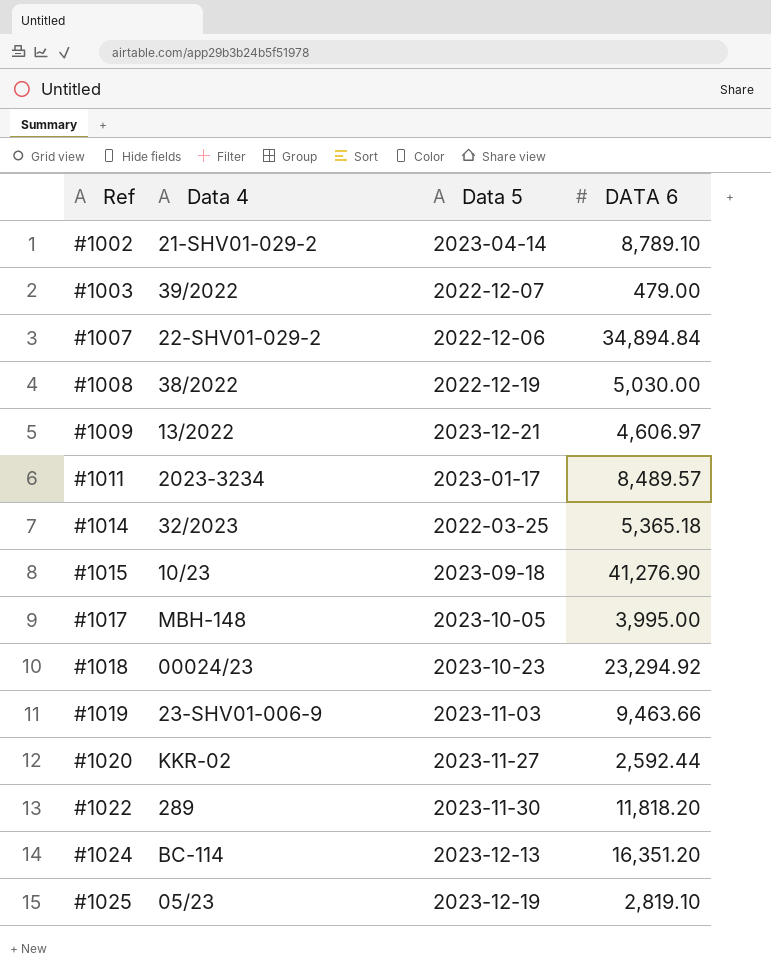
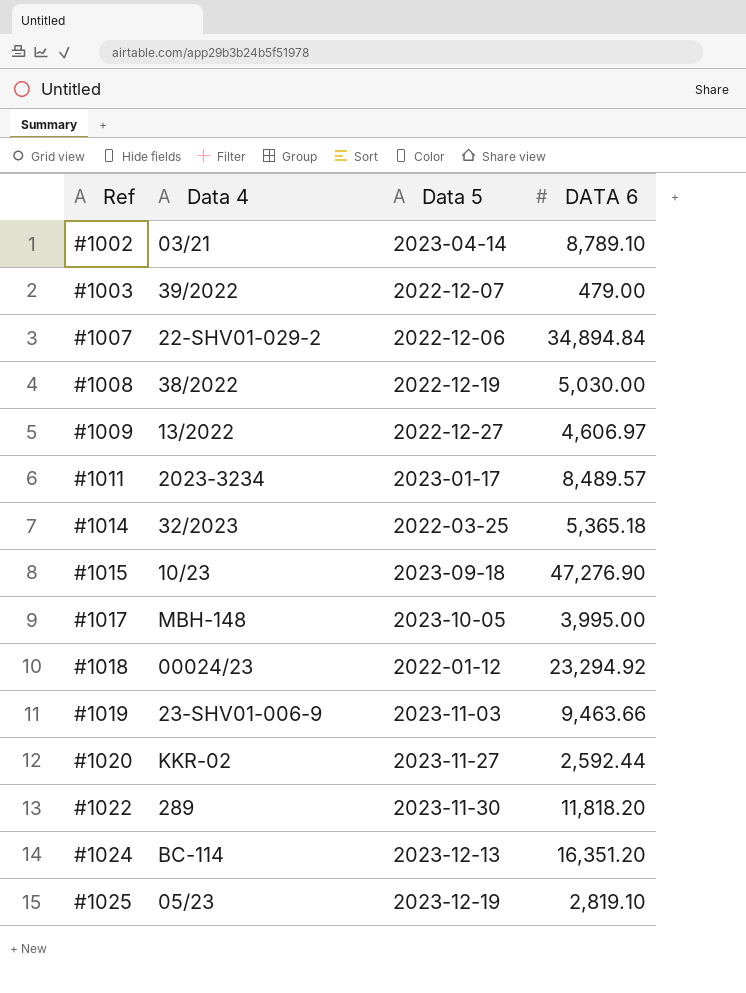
#1002 | Data 4: 21-SHV01-029-2 -> 03/21
#1009 | Data 5: 2023-12-21 -> 2022-12-27
#1015 | DATA 6: 41,276.90 -> 47,276.90
#1018 | Data 5: 2023-10-23 -> 2022-01-12

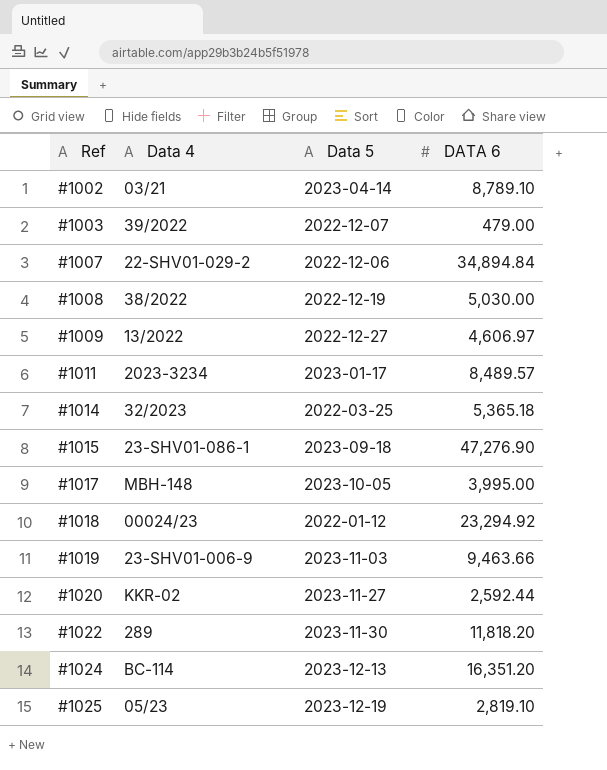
#1015 | Data 4: 10/23 -> 23-SHV01-086-1

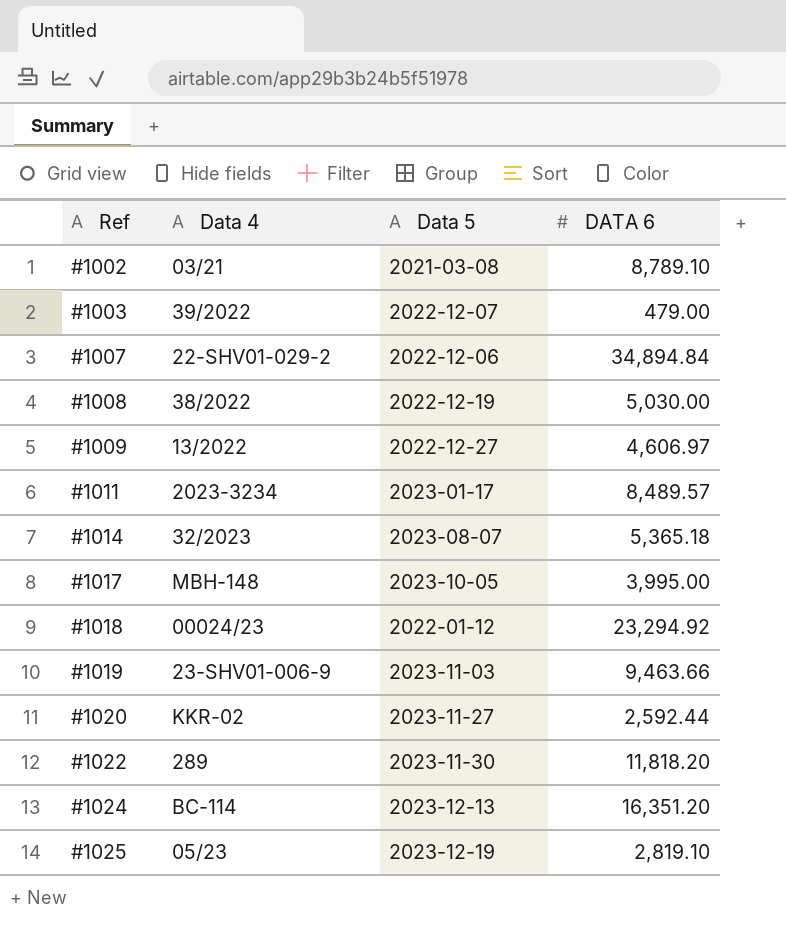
row #1015: 23-SHV01-086-1 | 2023-09-18 | 47,276.90 -> none
#1002 | Data 5: 2023-04-14 -> 2021-03-08
#1014 | Data 5: 2022-03-25 -> 2023-08-07

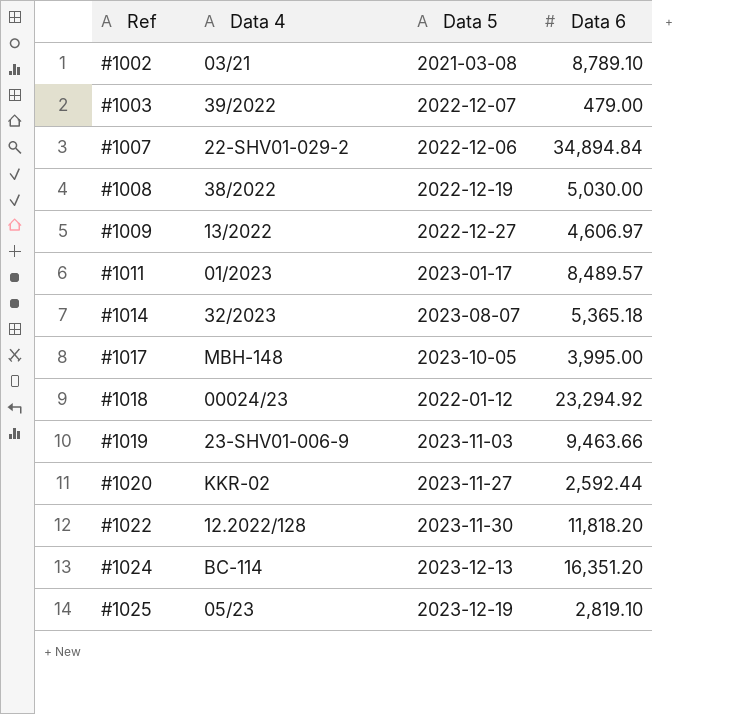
column name: DATA 6 -> Data 6
#1011 | Data 4: 2023-3234 -> 01/2023
#1022 | Data 4: 289 -> 12.2022/128

